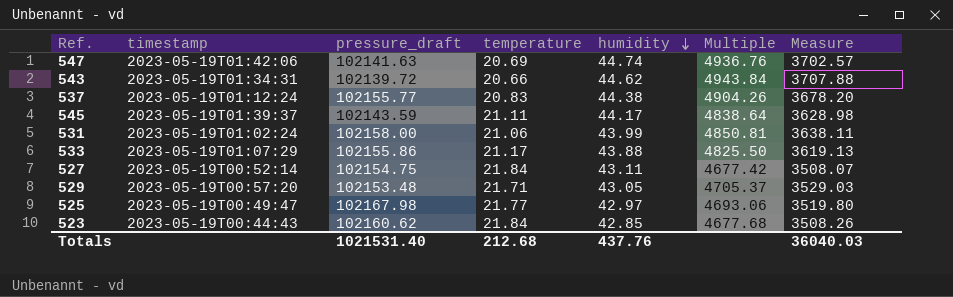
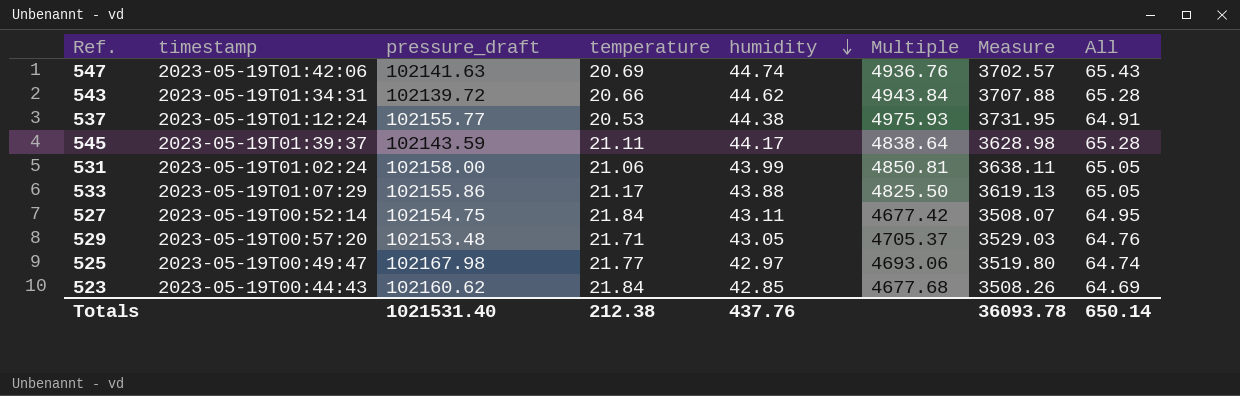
column All | formula: none -> [temperature] + [humidity]
537 | temperature: 20.83 -> 20.53
537 | Multiple: 4904.26 -> 4975.93
537 | Measure: 3678.20 -> 3731.95
Totals | temperature: 212.68 -> 212.38
Totals | Measure: 36040.03 -> 36093.78

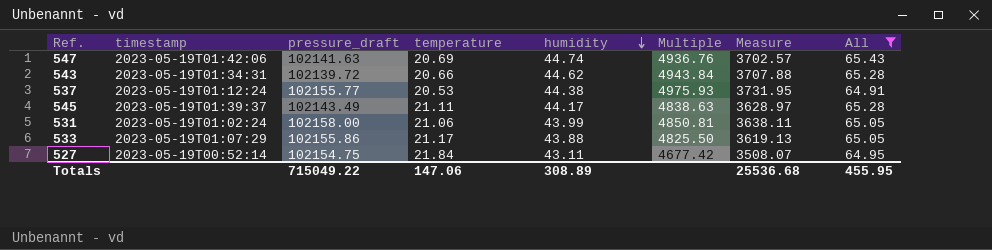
filter: none -> All >= 64.91
545 | pressure_draft: 102143.59 -> 102143.49
545 | Multiple: 4838.64 -> 4838.63
545 | Measure: 3628.98 -> 3628.97
Totals | pressure_draft: 1021531.40 -> 715049.22
Totals | temperature: 212.38 -> 147.06
Totals | humidity: 437.76 -> 308.89
Totals | Measure: 36093.78 -> 25536.68
Totals | All: 650.14 -> 455.95

